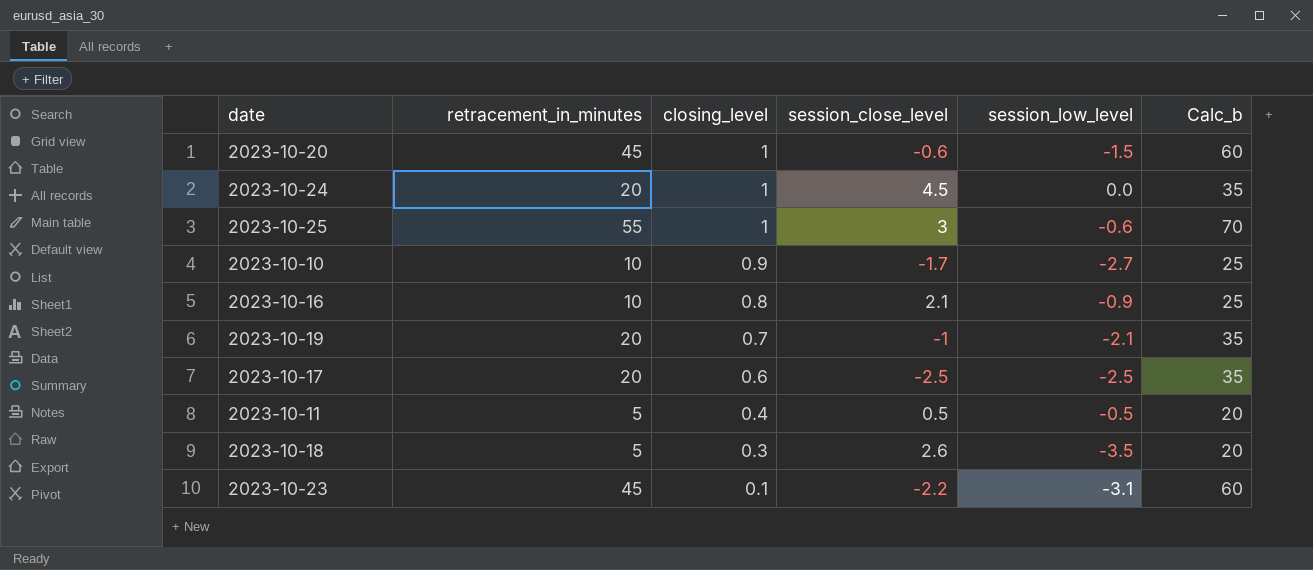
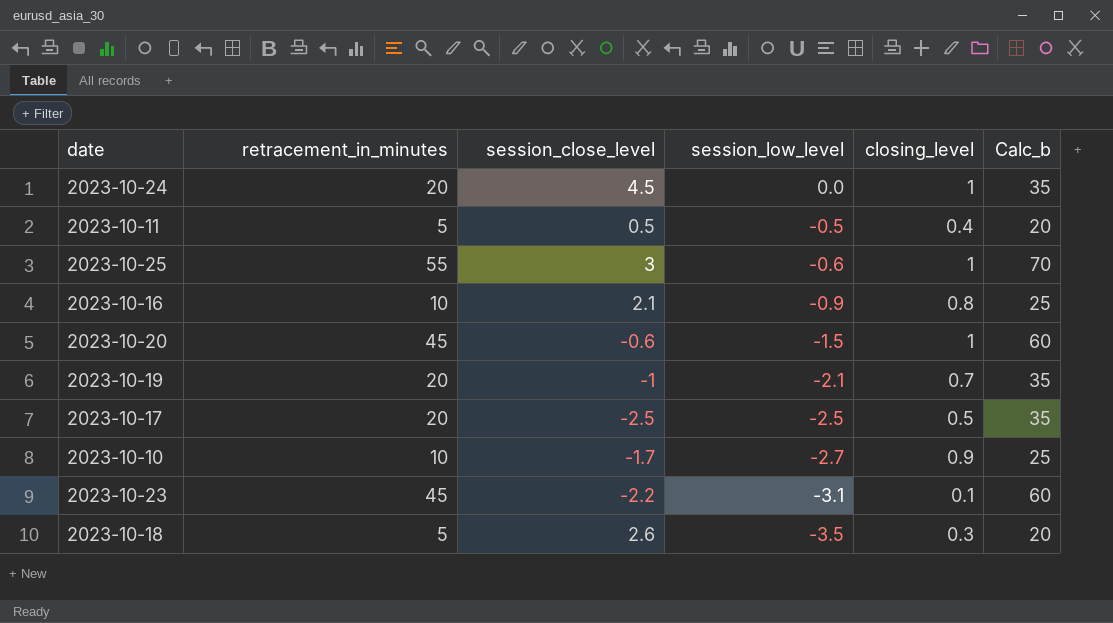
row order: closing_level descending -> session_low_level descending
column closing_level | position: 3 -> 5
2023-10-17 | closing_level: 0.6 -> 0.5

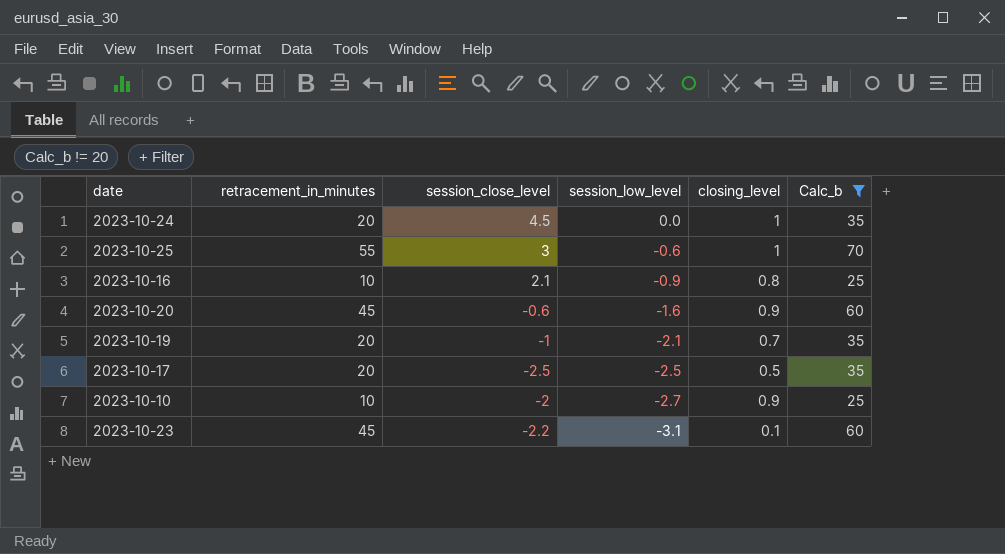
filter: none -> Calc_b != 20
2023-10-20 | session_low_level: -1.5 -> -1.6
2023-10-20 | closing_level: 1 -> 0.9
2023-10-10 | session_close_level: -1.7 -> -2

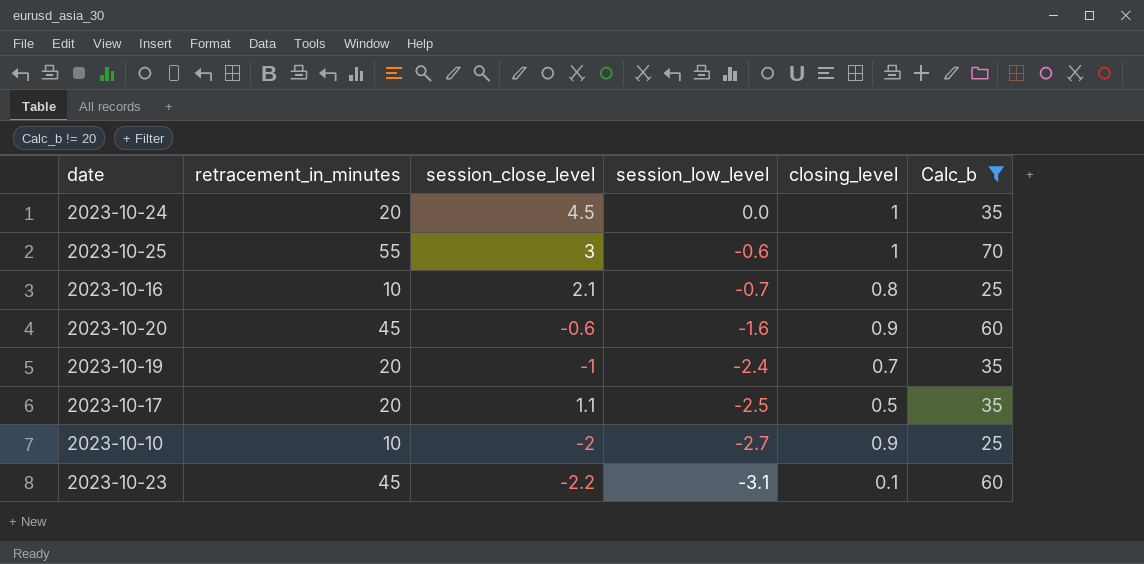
2023-10-16 | session_low_level: -0.9 -> -0.7
2023-10-19 | session_low_level: -2.1 -> -2.4
2023-10-17 | session_close_level: -2.5 -> 1.1

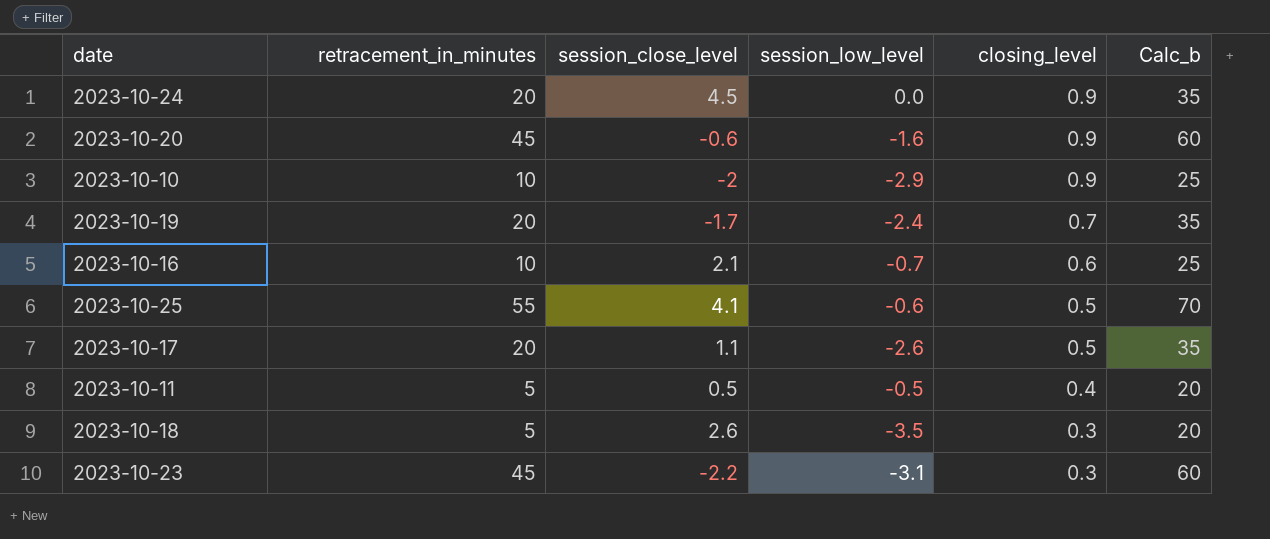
filter: Calc_b != 20 -> none
row order: session_low_level descending -> closing_level descending
2023-10-24 | closing_level: 1 -> 0.9
2023-10-10 | session_low_level: -2.7 -> -2.9
2023-10-19 | session_close_level: -1 -> -1.7
2023-10-16 | closing_level: 0.8 -> 0.6
2023-10-25 | session_close_level: 3 -> 4.1
2023-10-25 | closing_level: 1 -> 0.5
2023-10-17 | session_low_level: -2.5 -> -2.6
2023-10-23 | closing_level: 0.1 -> 0.3

